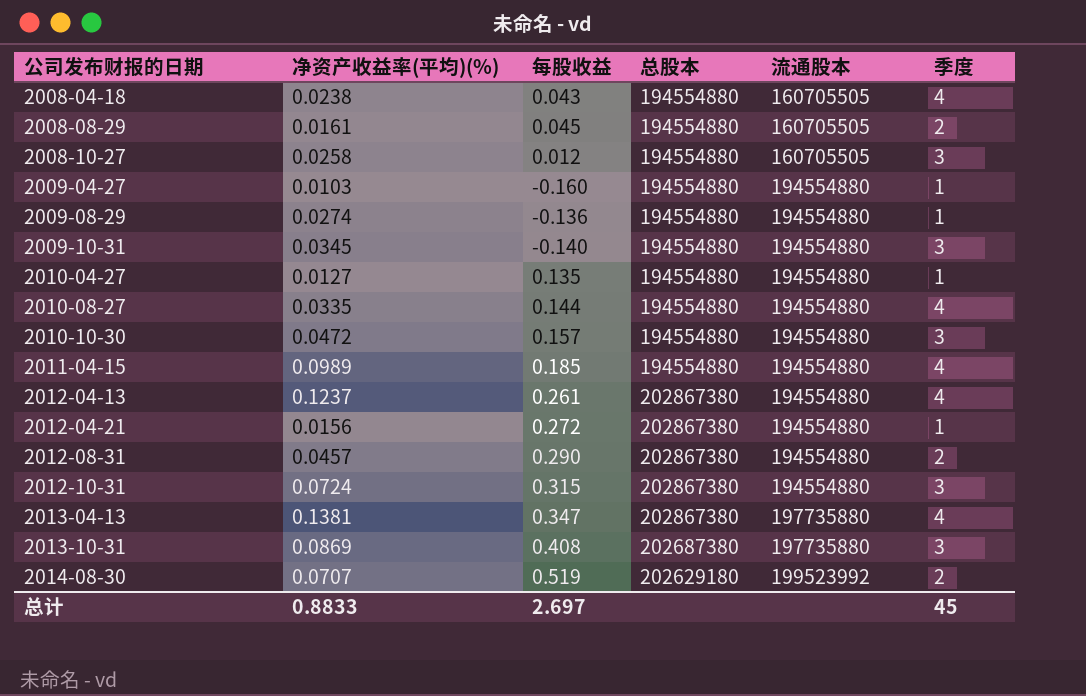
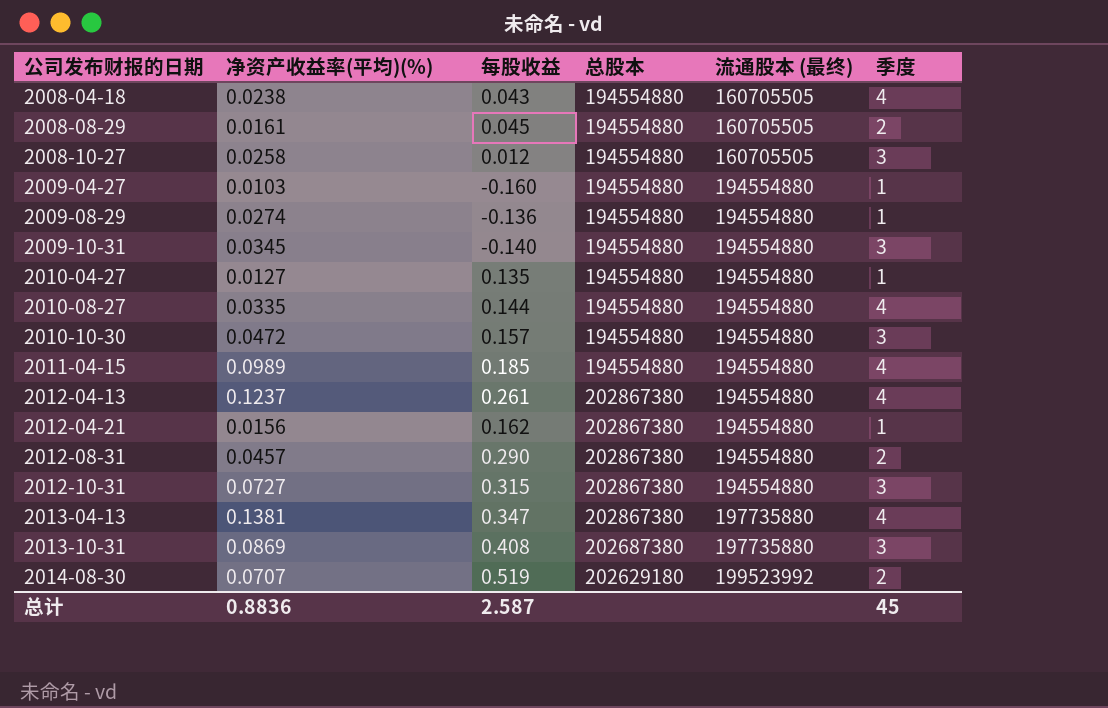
column name: 流通股本 -> 流通股本 (最终)
2012-04-21 | 每股收益: 0.272 -> 0.162
2012-10-31 | 净资产收益率(平均)(%): 0.0724 -> 0.0727
总计 | 净资产收益率(平均)(%): 0.8833 -> 0.8836
总计 | 每股收益: 2.697 -> 2.587

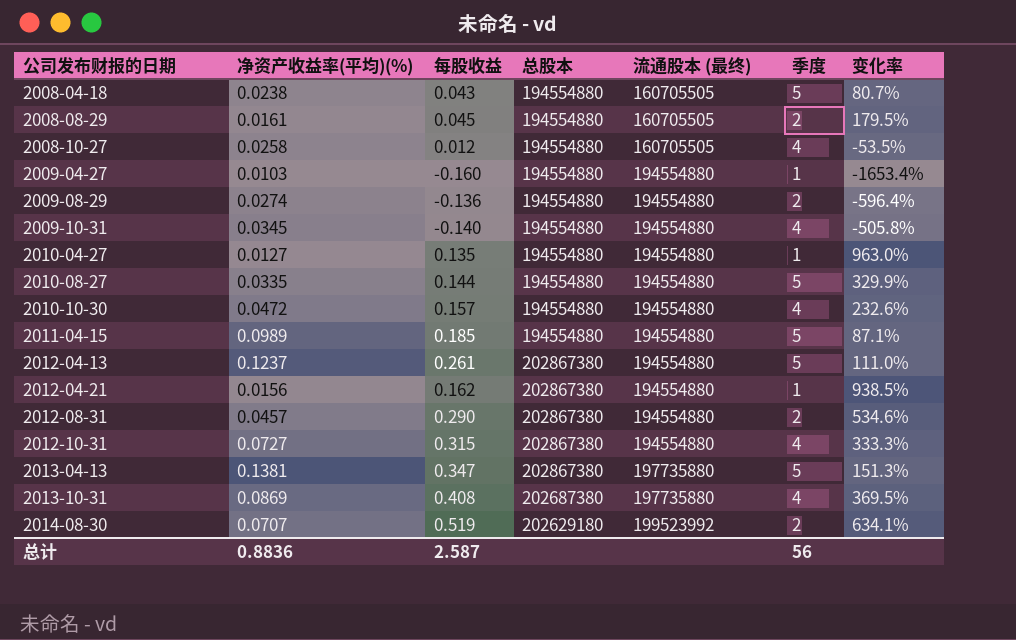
column 变化率 | formula: none -> ([每股收益] - [净资产收益率(平均)(%)]) / [净资产收益率(平均)(%)]
2008-04-18 | 季度: 4 -> 5
2008-10-27 | 季度: 3 -> 4
2009-08-29 | 季度: 1 -> 2
2009-10-31 | 季度: 3 -> 4
2010-08-27 | 季度: 4 -> 5
2010-10-30 | 季度: 3 -> 4
2011-04-15 | 季度: 4 -> 5
2012-04-13 | 季度: 4 -> 5
2012-10-31 | 季度: 3 -> 4
2013-04-13 | 季度: 4 -> 5
2013-10-31 | 季度: 3 -> 4
总计 | 季度: 45 -> 56

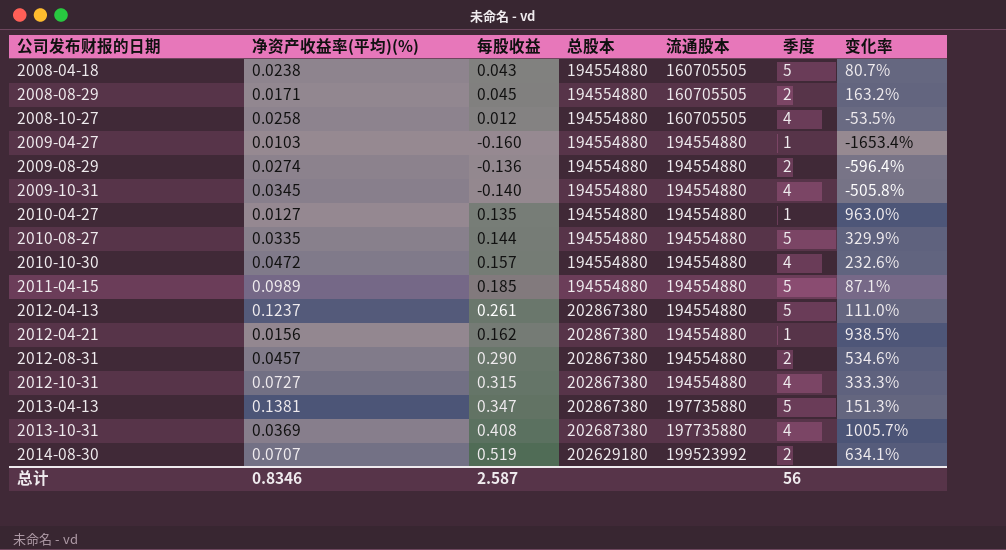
column name: 流通股本 (最终) -> 流通股本
2008-08-29 | 净资产收益率(平均)(%): 0.0161 -> 0.0171
2008-08-29 | 变化率: 179.5% -> 163.2%
2013-10-31 | 净资产收益率(平均)(%): 0.0869 -> 0.0369
2013-10-31 | 变化率: 369.5% -> 1005.7%
总计 | 净资产收益率(平均)(%): 0.8836 -> 0.8346

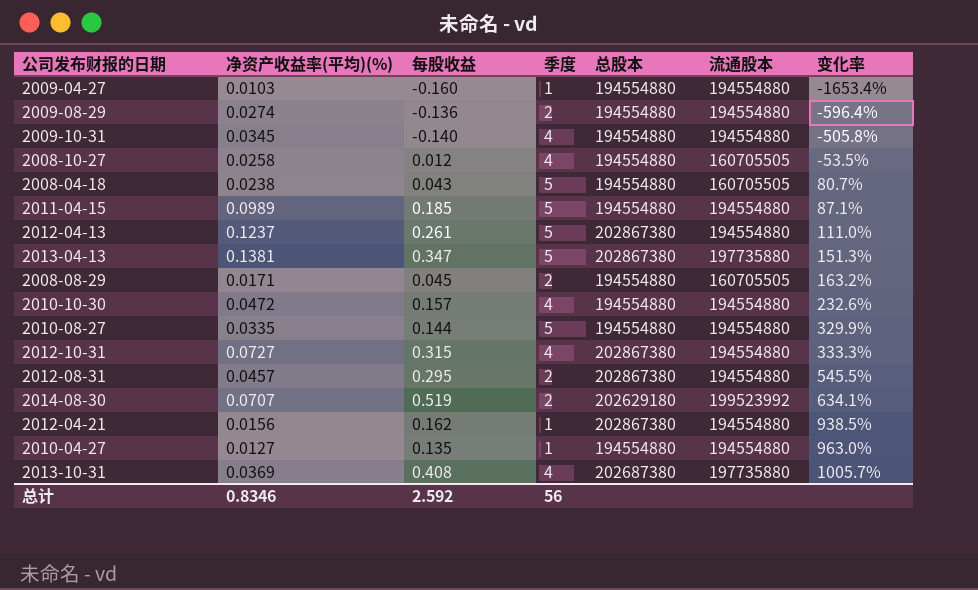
row order: 公司发布财报的日期 ascending -> 变化率 ascending
column 季度 | position: 6 -> 4
2012-08-31 | 每股收益: 0.290 -> 0.295
2012-08-31 | 变化率: 534.6% -> 545.5%
总计 | 每股收益: 2.587 -> 2.592

